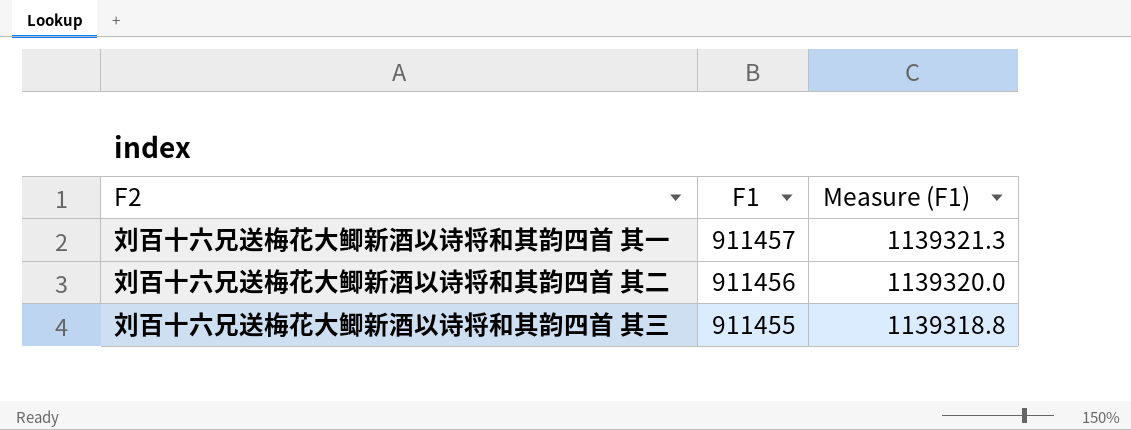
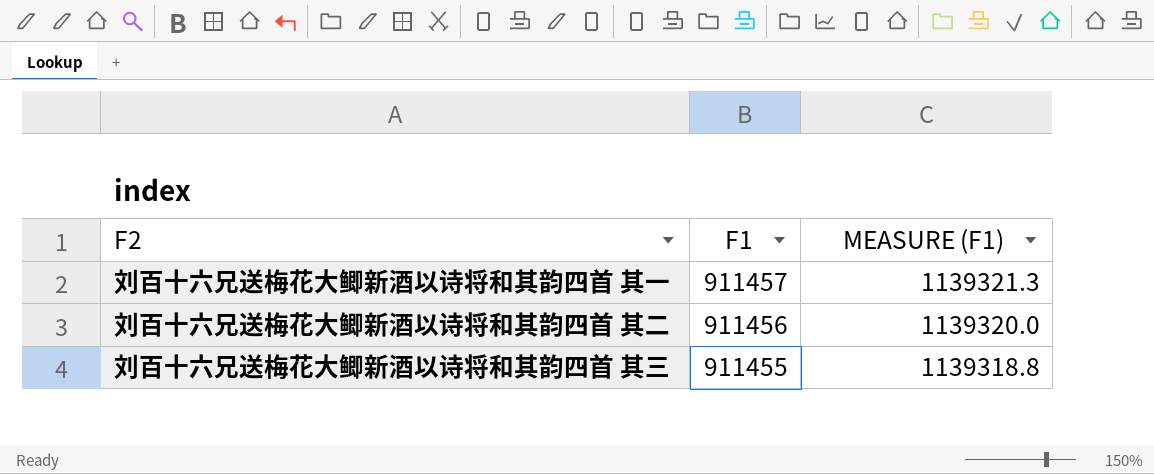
column name: Measure (F1) -> MEASURE (F1)

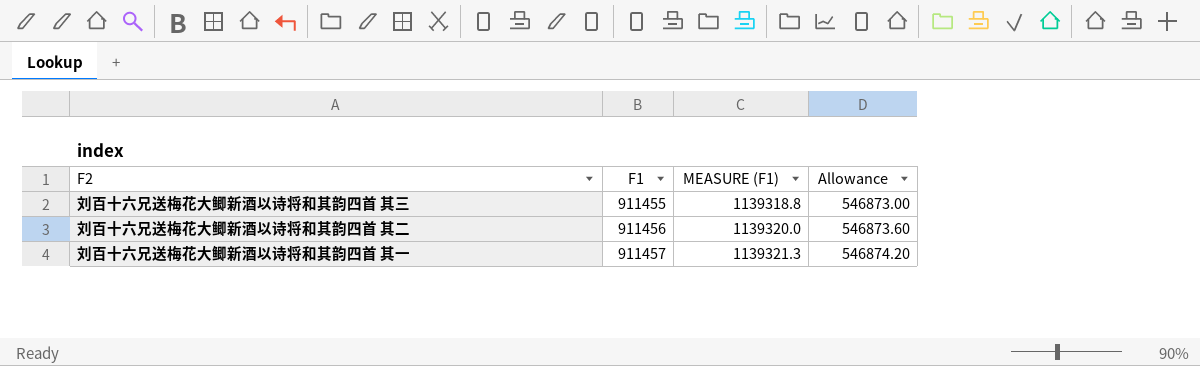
row order: F1 descending -> F1 ascending
column Allowance | formula: none -> [F1] * 0.6

